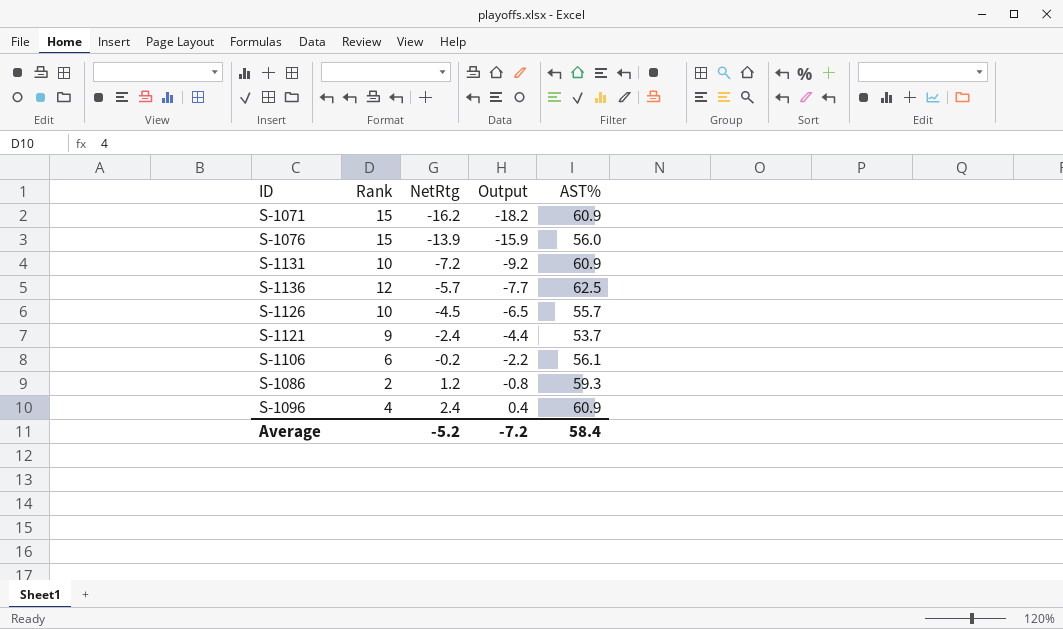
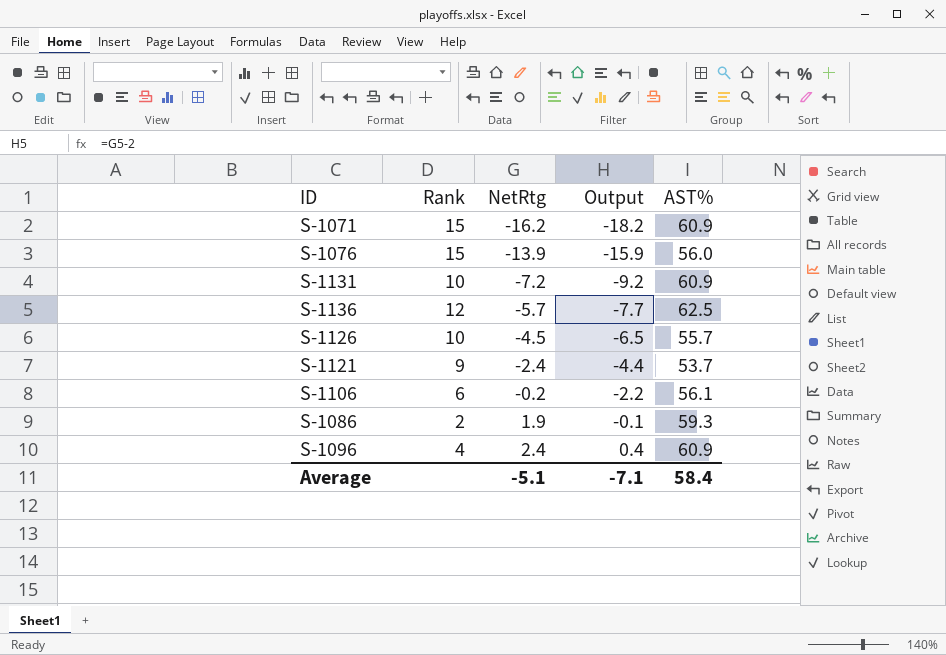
S-1086 | NetRtg: 1.2 -> 1.9
S-1086 | Output: -0.8 -> -0.1
Average | NetRtg: -5.2 -> -5.1
Average | Output: -7.2 -> -7.1

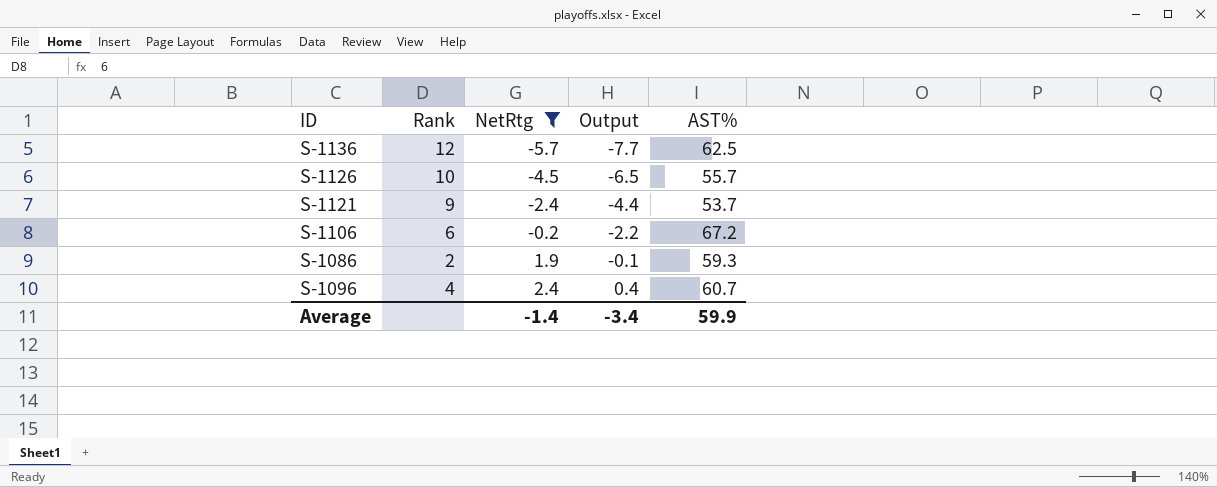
filter: none -> NetRtg >= -5.7
S-1106 | AST%: 56.1 -> 67.2
S-1096 | AST%: 60.9 -> 60.7
Average | NetRtg: -5.1 -> -1.4
Average | Output: -7.1 -> -3.4
Average | AST%: 58.4 -> 59.9

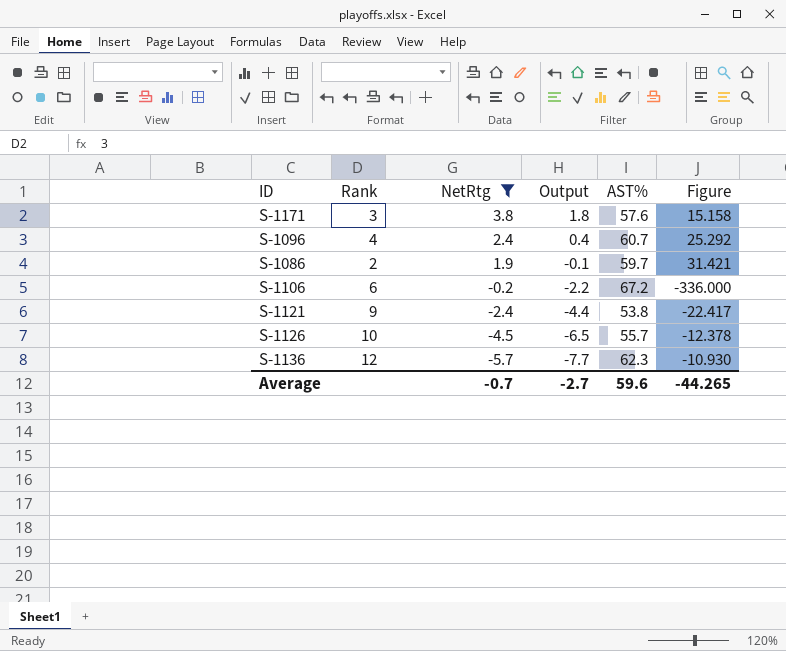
row order: NetRtg ascending -> NetRtg descending
column Figure | formula: none -> [AST%] / [NetRtg]
row S-1171: none -> 3 | 3.8 | 1.8 | 57.6 | 15.158
S-1086 | AST%: 59.3 -> 59.7
S-1121 | AST%: 53.7 -> 53.8
S-1136 | AST%: 62.5 -> 62.3
Average | NetRtg: -1.4 -> -0.7
Average | Output: -3.4 -> -2.7
Average | AST%: 59.9 -> 59.6

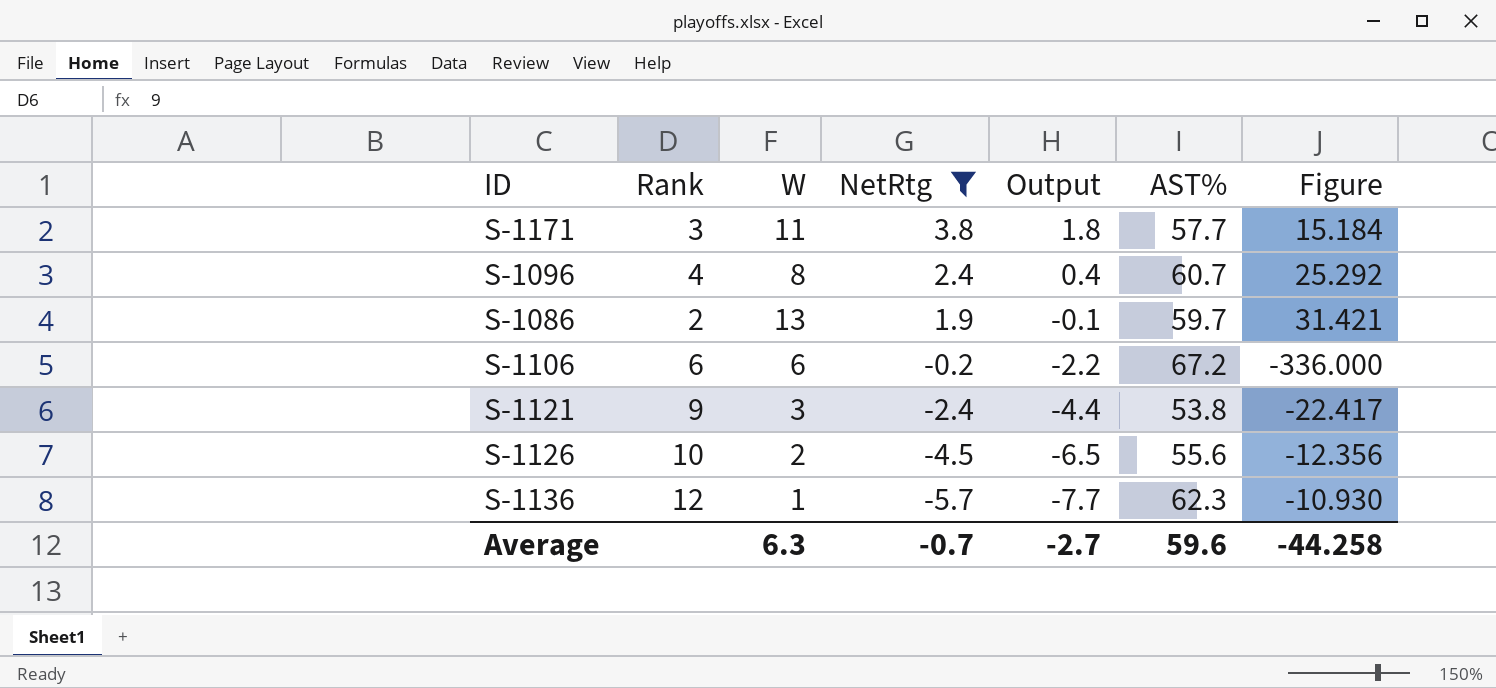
column W | position: none -> 3
S-1171 | AST%: 57.6 -> 57.7
S-1171 | Figure: 15.158 -> 15.184
S-1126 | AST%: 55.7 -> 55.6
S-1126 | Figure: -12.378 -> -12.356
Average | Figure: -44.265 -> -44.258

